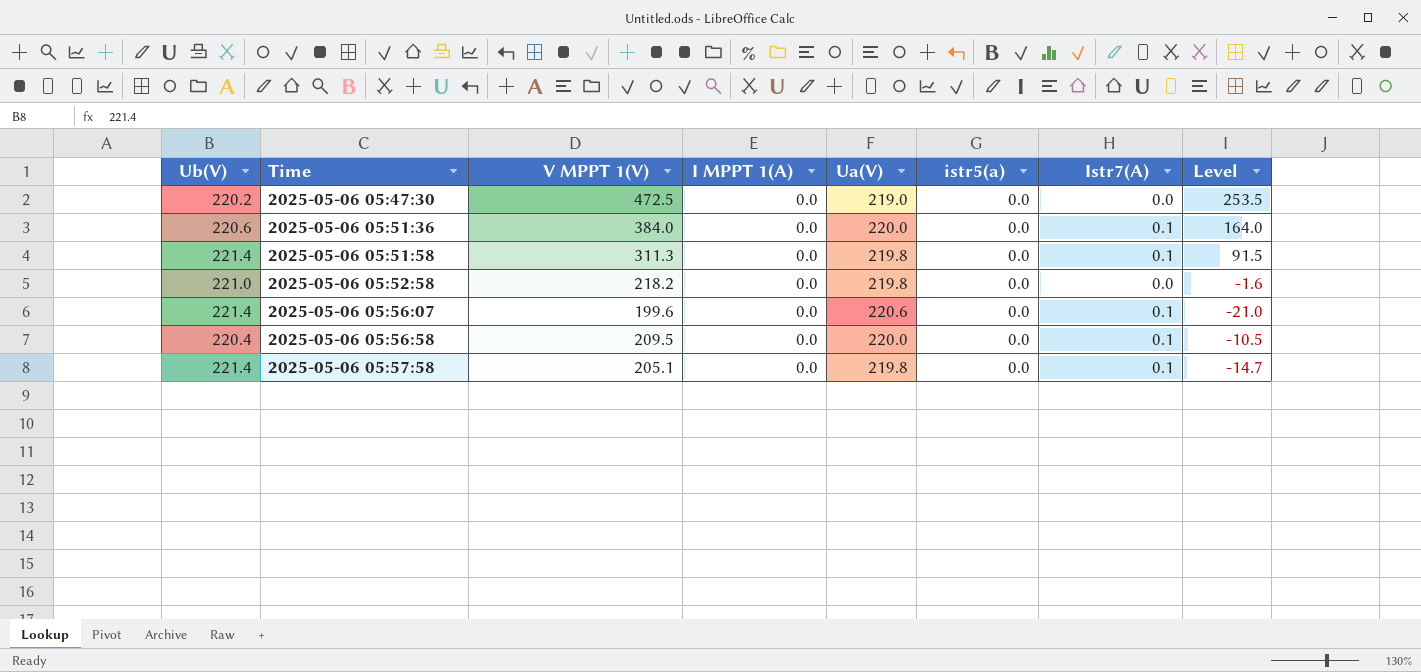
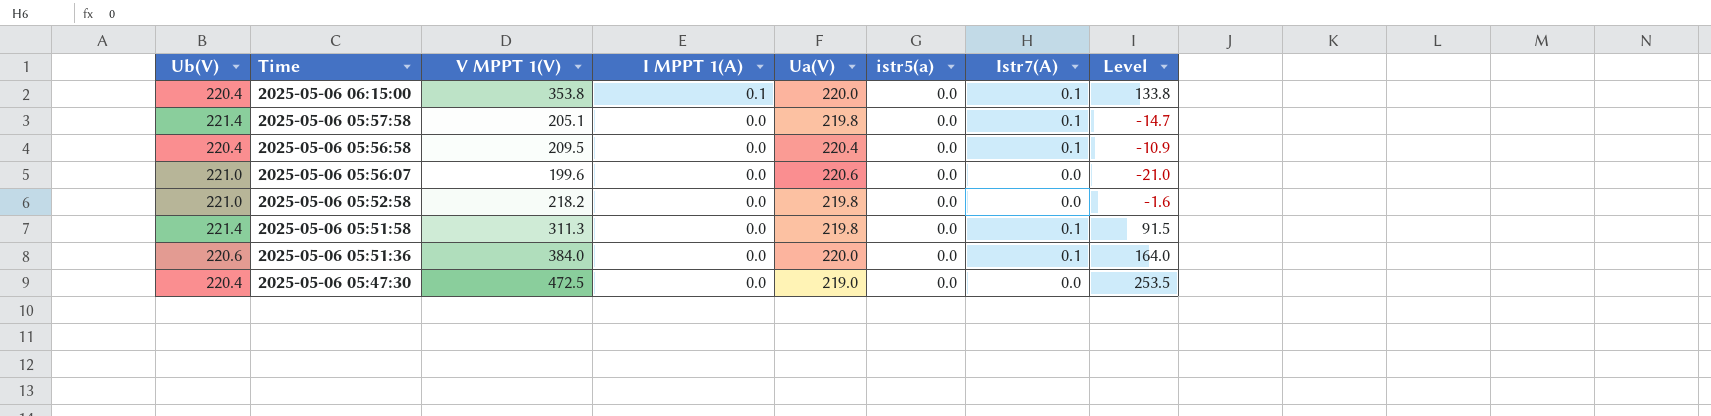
row order: Time ascending -> Time descending
row 2025-05-06 06:15:00: none -> 220.4 | 353.8 | 0.1 | 220.0 | 0.0 | 0.1 | 133.8
2025-05-06 05:56:58 | Ua(V): 220.0 -> 220.4
2025-05-06 05:56:58 | Level: -10.5 -> -10.9
2025-05-06 05:56:07 | Ub(V): 221.4 -> 221.0
2025-05-06 05:56:07 | Istr7(A): 0.1 -> 0.0
2025-05-06 05:47:30 | Ub(V): 220.2 -> 220.4

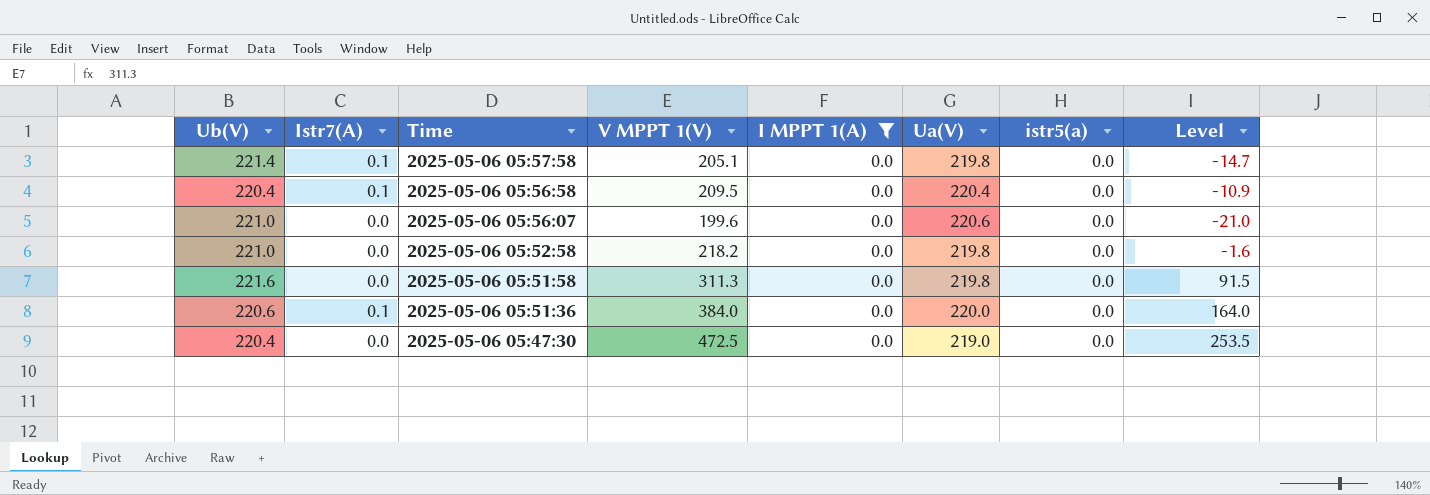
filter: none -> I MPPT 1(A) = 0.0
column Istr7(A) | position: 7 -> 2
2025-05-06 05:51:58 | Ub(V): 221.4 -> 221.6
2025-05-06 05:51:58 | Istr7(A): 0.1 -> 0.0

